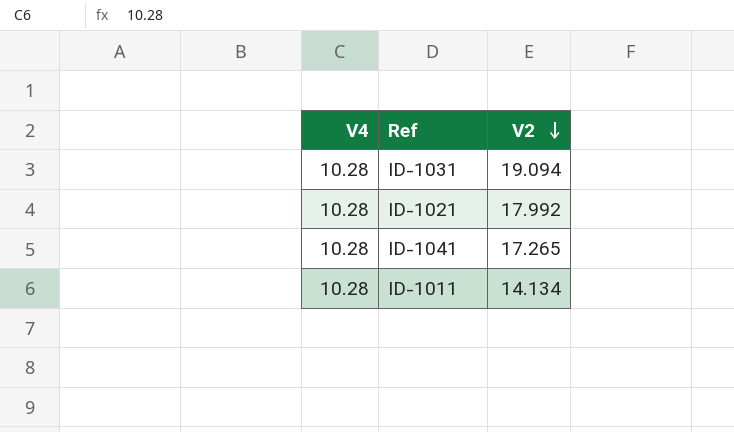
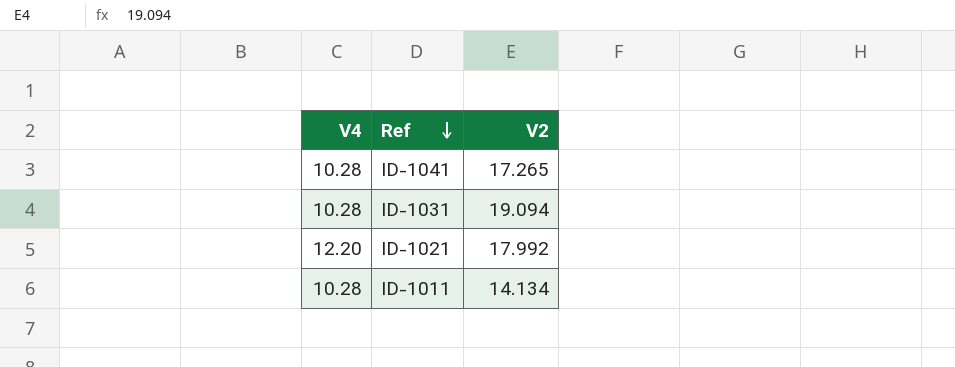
row order: V2 descending -> Ref descending
ID-1021 | V4: 10.28 -> 12.20

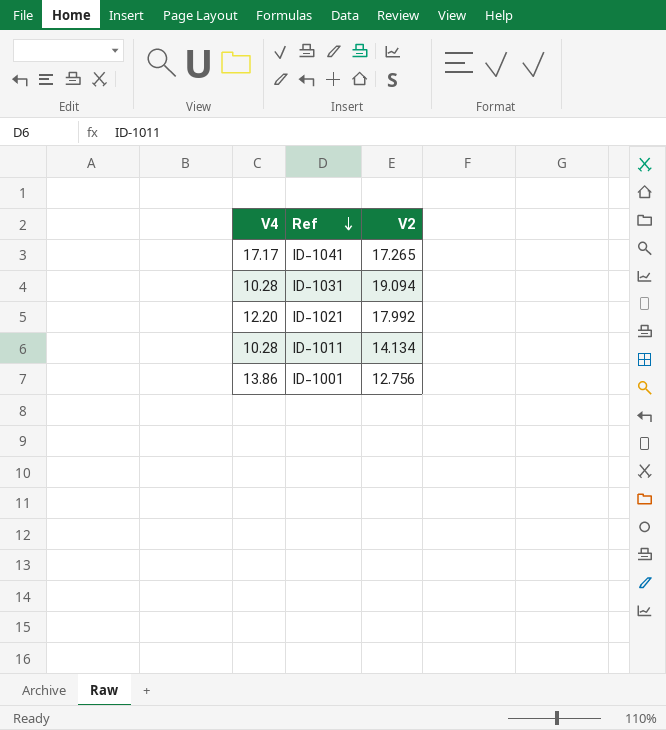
ID-1041 | V4: 10.28 -> 17.17
row ID-1001: none -> 13.86 | 12.756

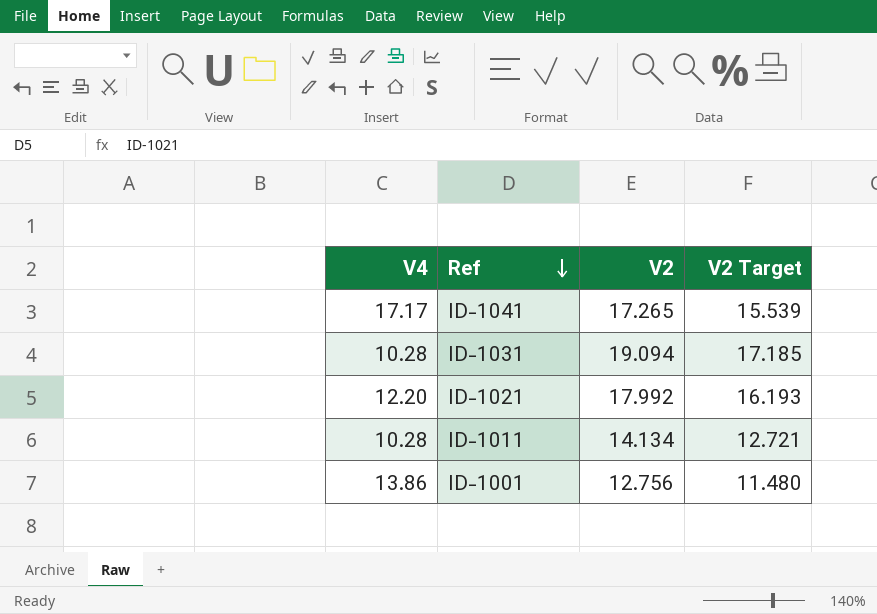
column V2 Target | formula: none -> [V2] * 0.9

